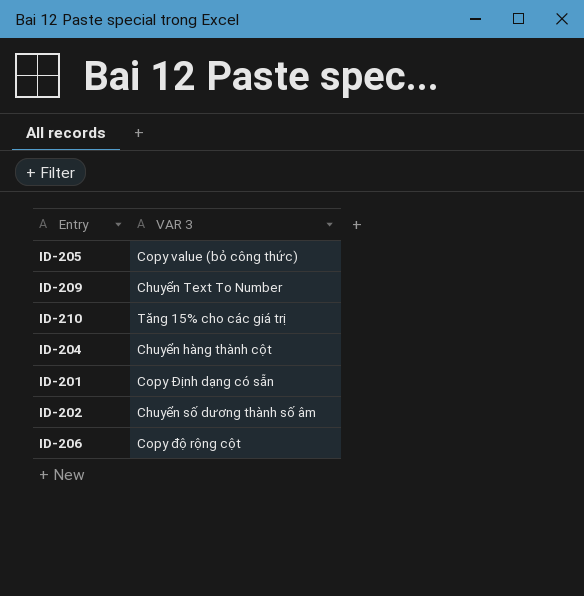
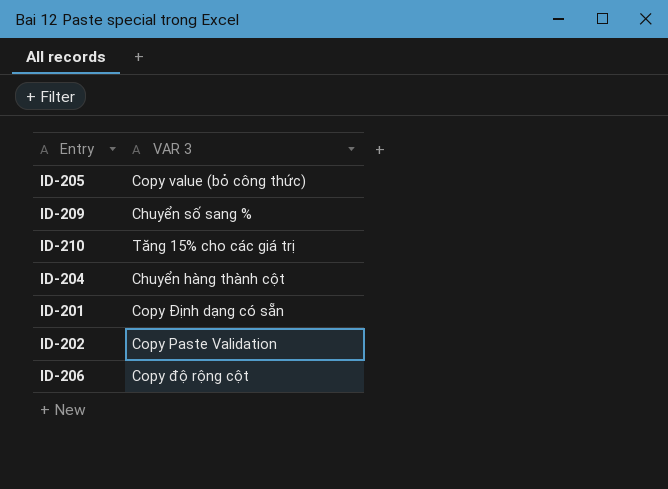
ID-209 | VAR 3: Chuyển Text To Number -> Chuyển số sang %
ID-202 | VAR 3: Chuyển số dương thành số âm -> Copy Paste Validation

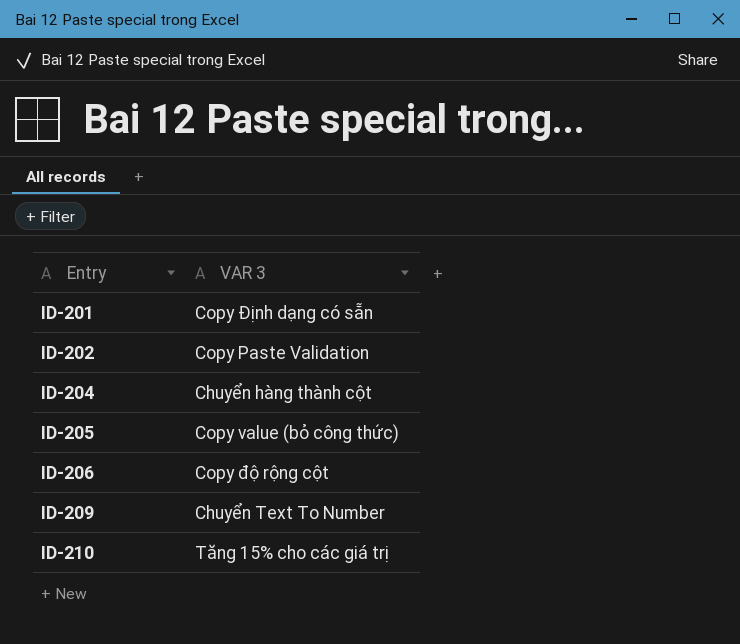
row order: none -> Entry ascending
ID-209 | VAR 3: Chuyển số sang % -> Chuyển Text To Number

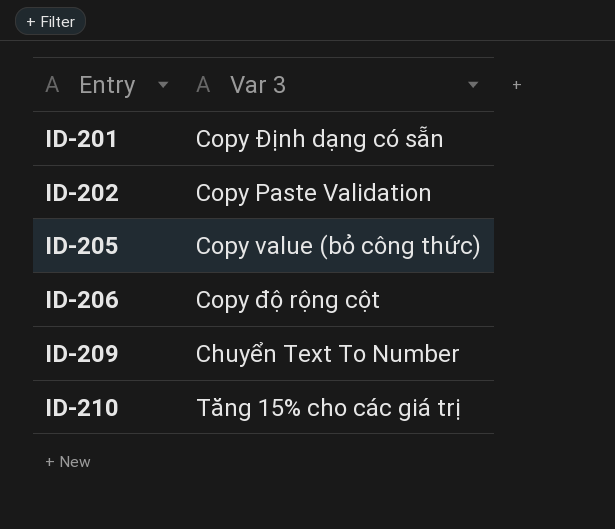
column name: VAR 3 -> Var 3
row ID-204: Chuyển hàng thành cột -> none

